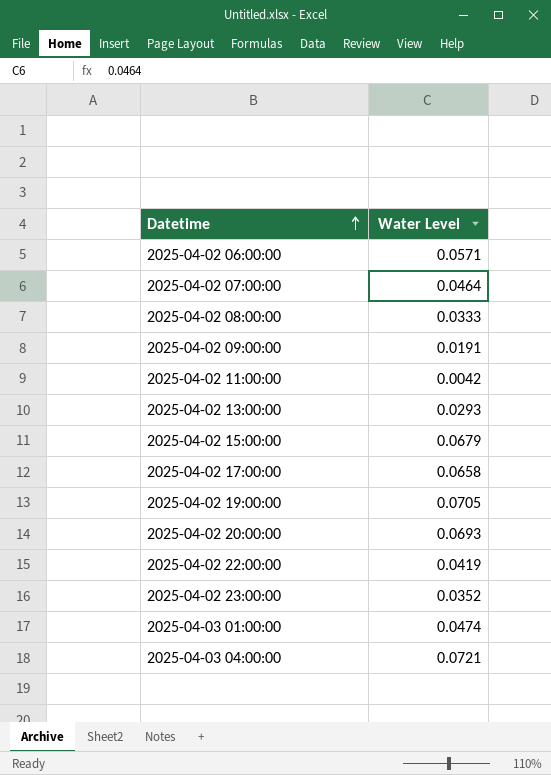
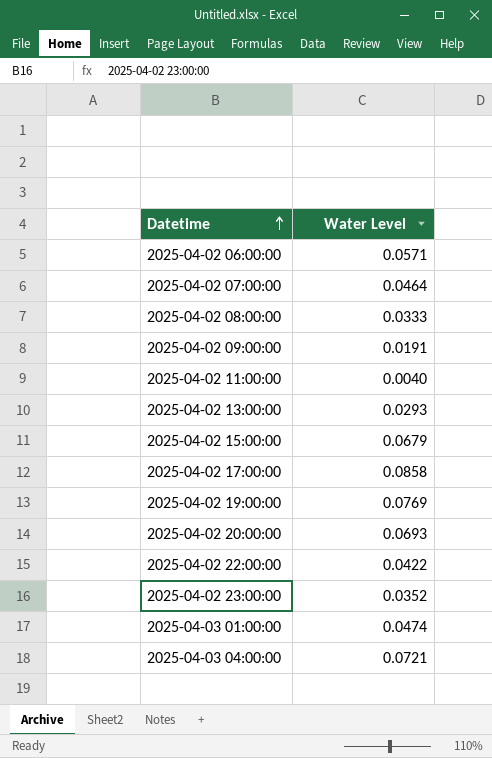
2025-04-02 11:00:00 | Water Level: 0.0042 -> 0.0040
2025-04-02 17:00:00 | Water Level: 0.0658 -> 0.0858
2025-04-02 19:00:00 | Water Level: 0.0705 -> 0.0769
2025-04-02 22:00:00 | Water Level: 0.0419 -> 0.0422

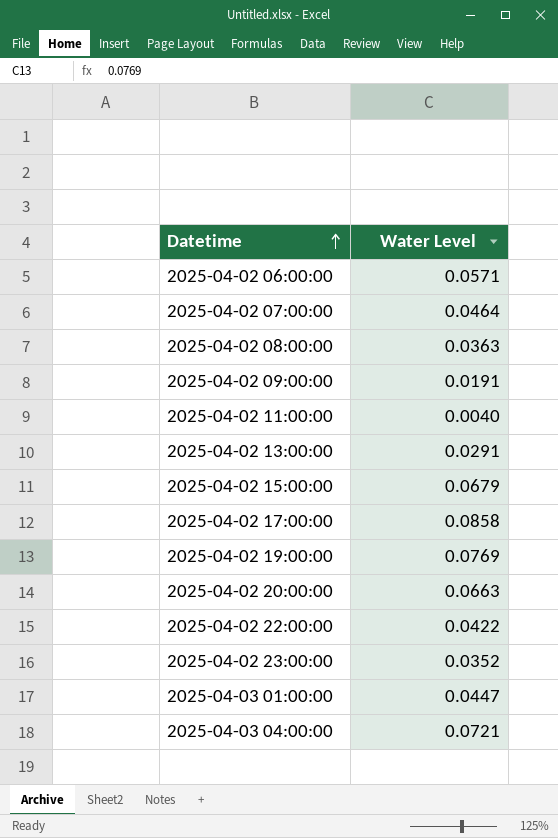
2025-04-02 08:00:00 | Water Level: 0.0333 -> 0.0363
2025-04-02 13:00:00 | Water Level: 0.0293 -> 0.0291
2025-04-02 20:00:00 | Water Level: 0.0693 -> 0.0663
2025-04-03 01:00:00 | Water Level: 0.0474 -> 0.0447

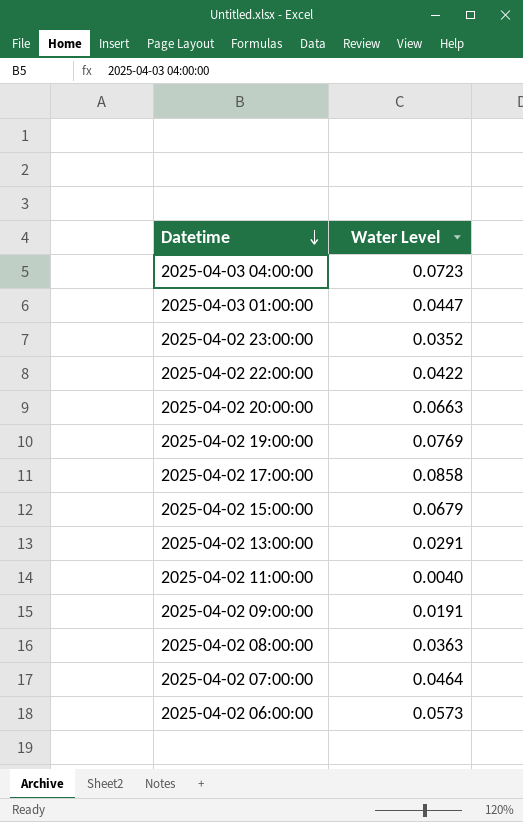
row order: Datetime ascending -> Datetime descending
2025-04-03 04:00:00 | Water Level: 0.0721 -> 0.0723
2025-04-02 06:00:00 | Water Level: 0.0571 -> 0.0573

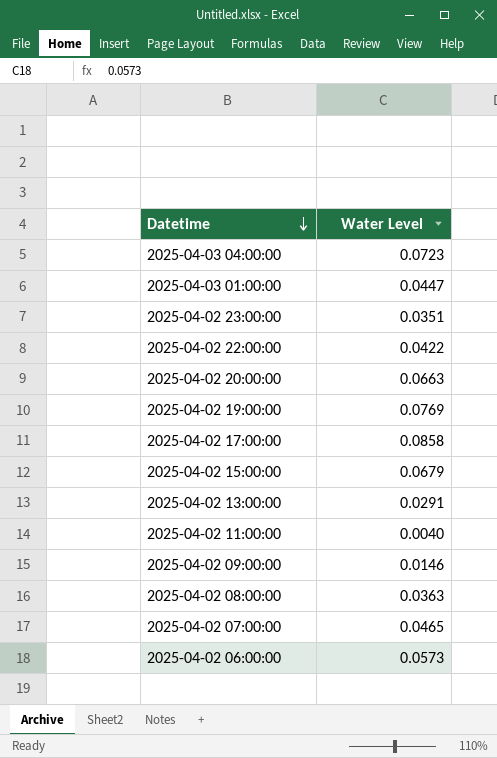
2025-04-02 23:00:00 | Water Level: 0.0352 -> 0.0351
2025-04-02 09:00:00 | Water Level: 0.0191 -> 0.0146
2025-04-02 07:00:00 | Water Level: 0.0464 -> 0.0465

